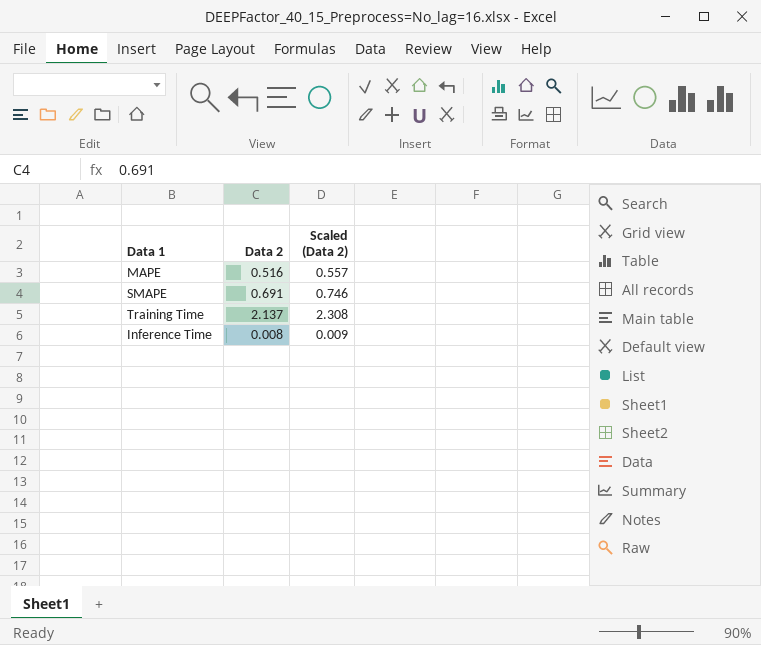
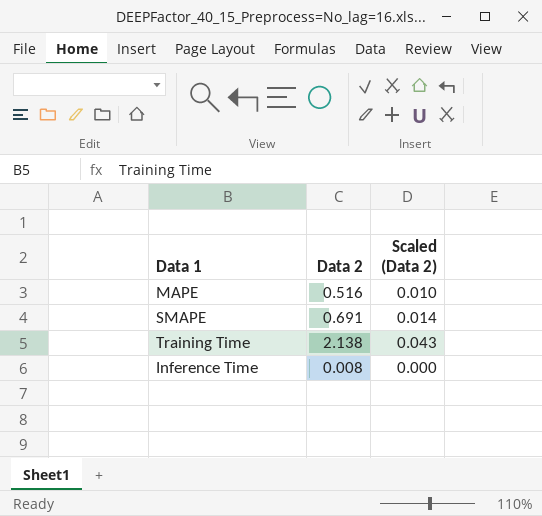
column Scaled (Data 2) | formula: [Data 2] * 1.08 -> [Data 2] * 0.02
Training Time | Data 2: 2.137 -> 2.138

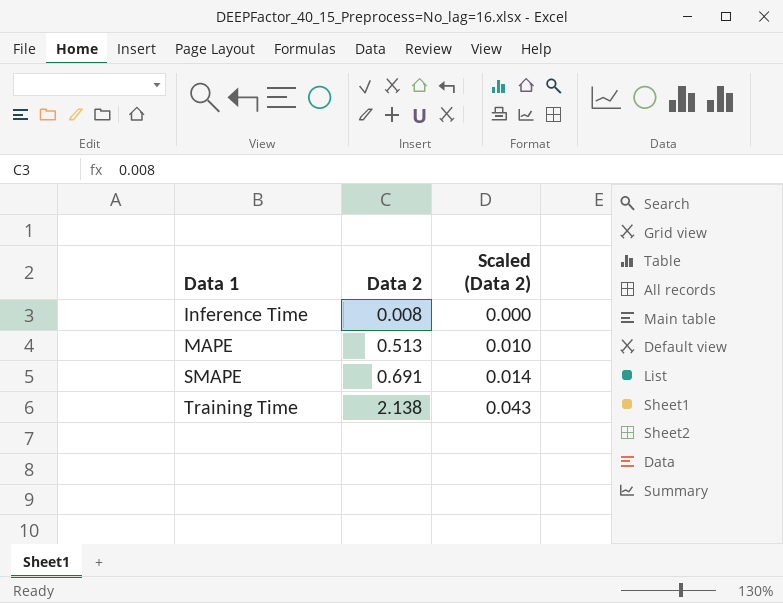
row order: none -> Data 1 ascending
MAPE | Data 2: 0.516 -> 0.513

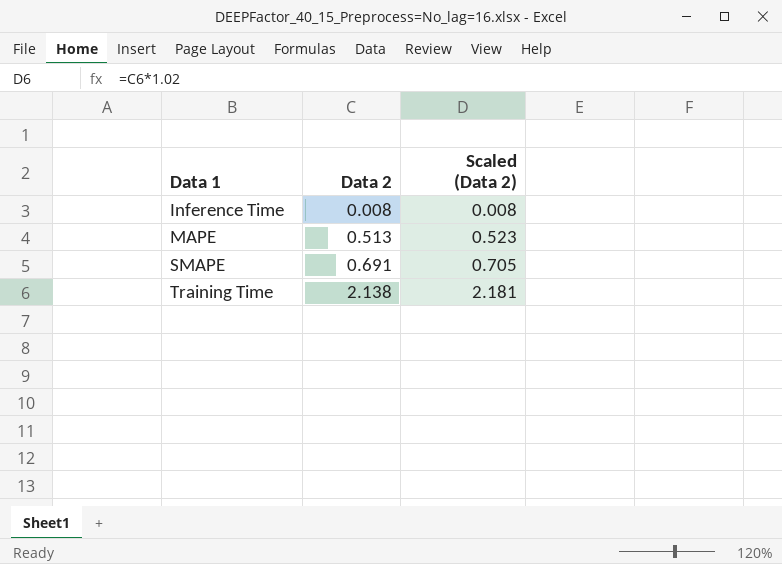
column Scaled (Data 2) | formula: [Data 2] * 0.02 -> [Data 2] * 1.02

